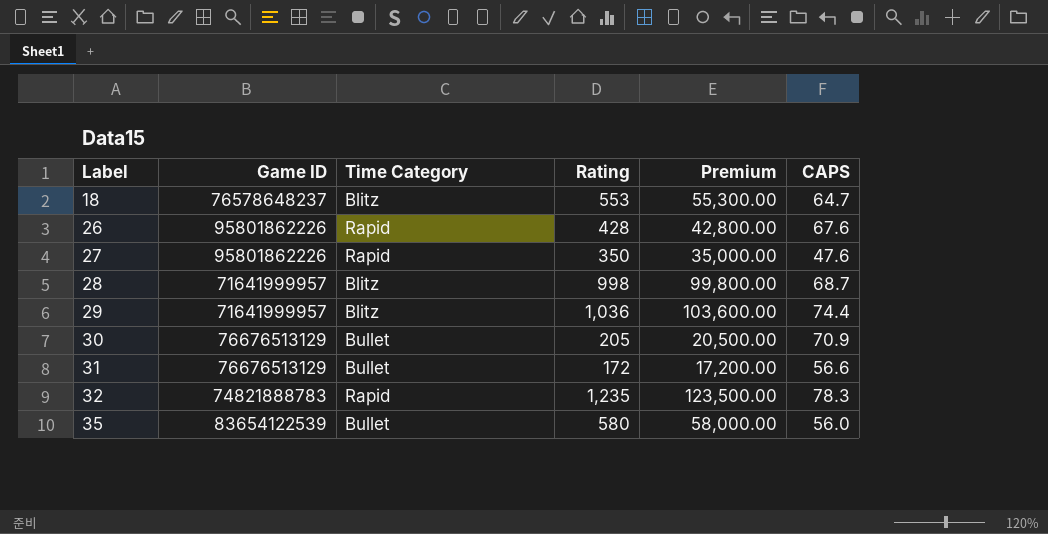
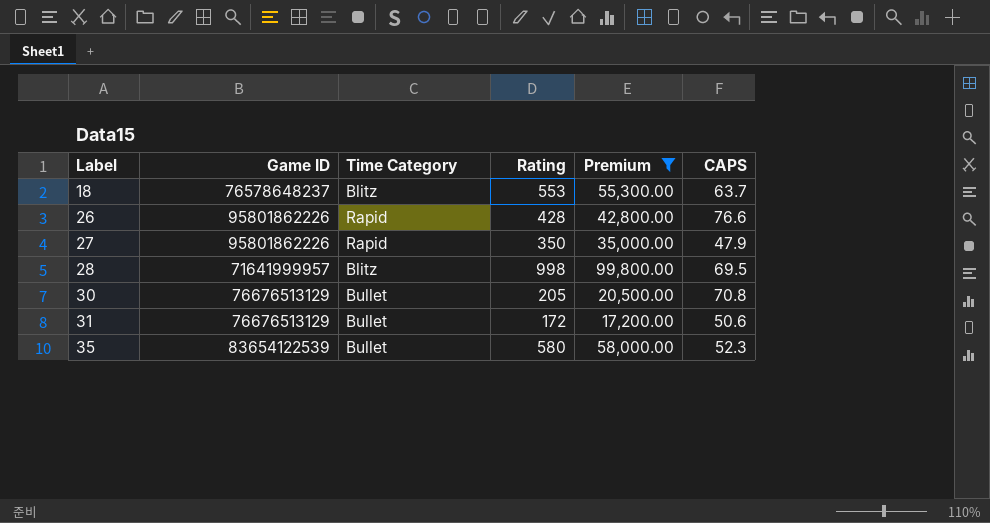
filter: none -> Premium <= 99,800.00
18 | CAPS: 64.7 -> 63.7
26 | CAPS: 67.6 -> 76.6
27 | CAPS: 47.6 -> 47.9
28 | CAPS: 68.7 -> 69.5
30 | CAPS: 70.9 -> 70.8
31 | CAPS: 56.6 -> 50.6
35 | CAPS: 56.0 -> 52.3

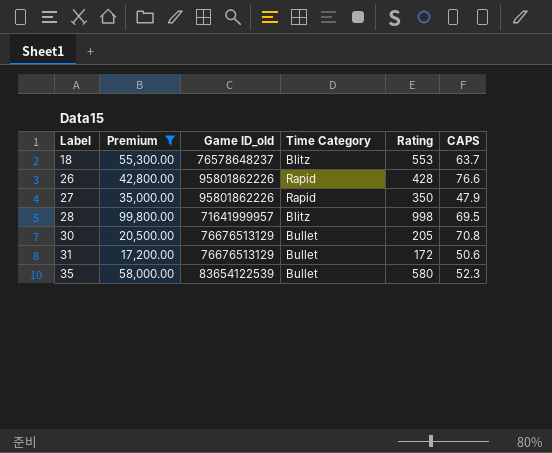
column Premium | position: 5 -> 2
column name: Game ID -> Game ID_old

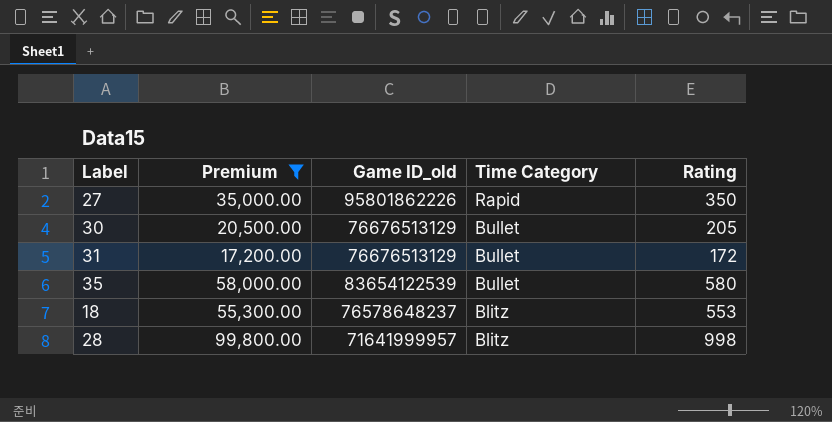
row order: Label ascending -> Time Category descending
column CAPS | position: 6 -> none
row 26: 42,800.00 | 95801862226 | Rapid | 428 | 76.6 -> none

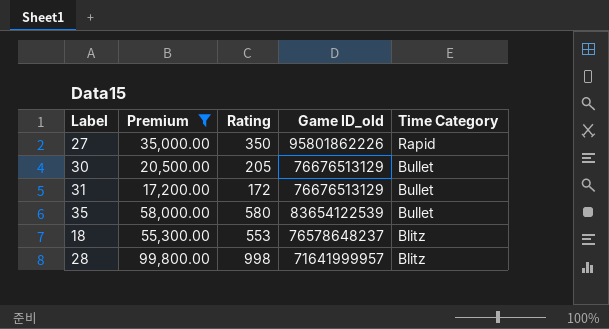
column Rating | position: 5 -> 3

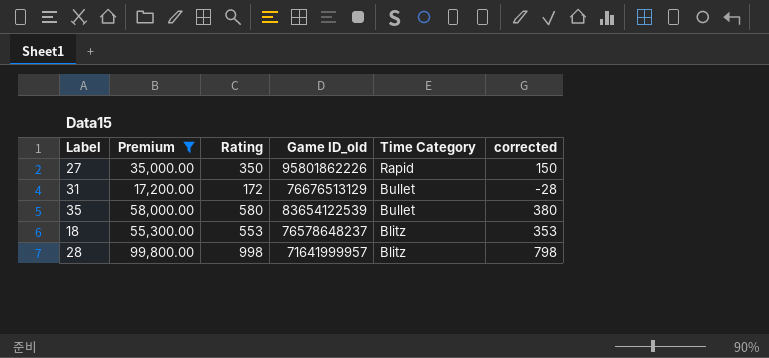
column corrected | formula: none -> [Rating] - 200
row 30: 20,500.00 | 205 | 76676513129 | Bullet -> none

